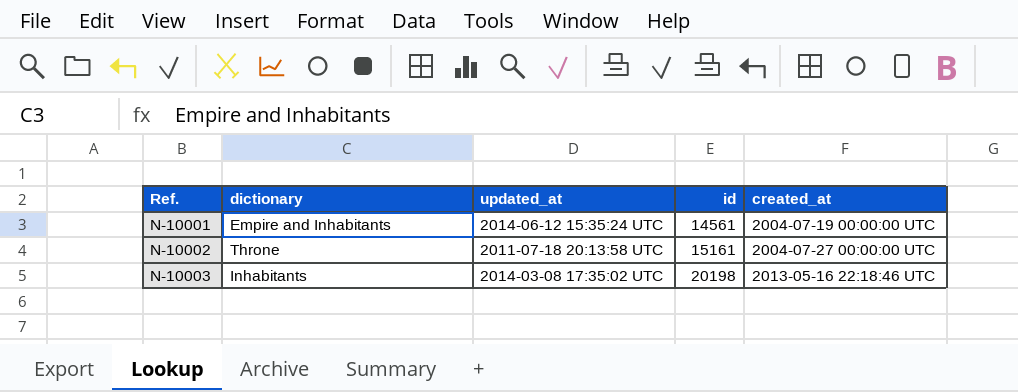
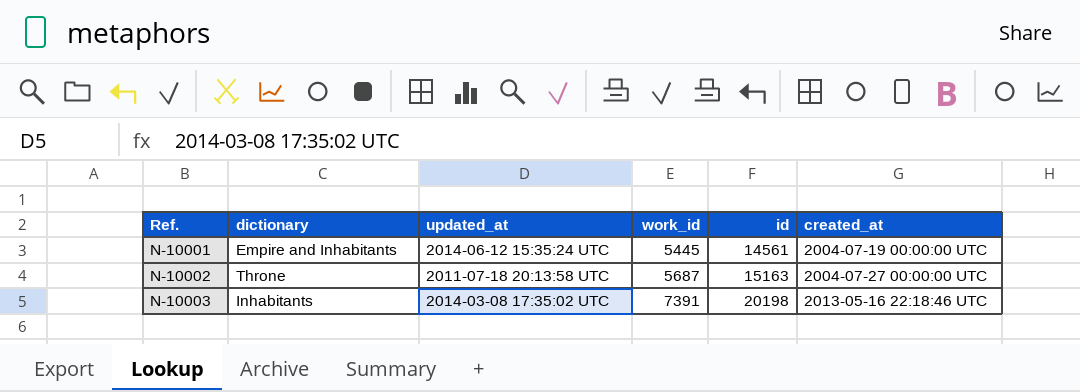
column work_id | position: none -> 4
N-10002 | id: 15161 -> 15163

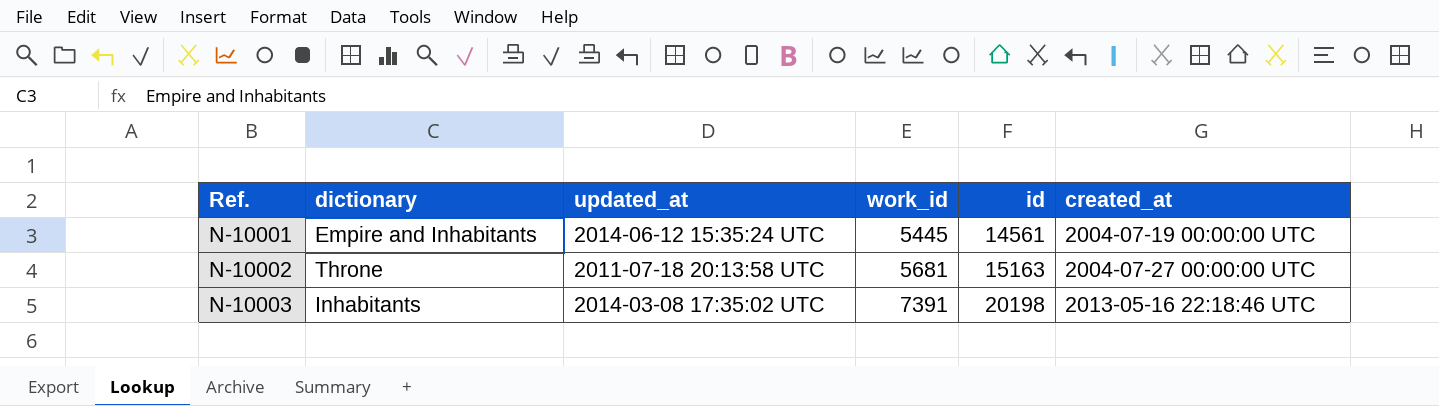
N-10002 | work_id: 5687 -> 5681

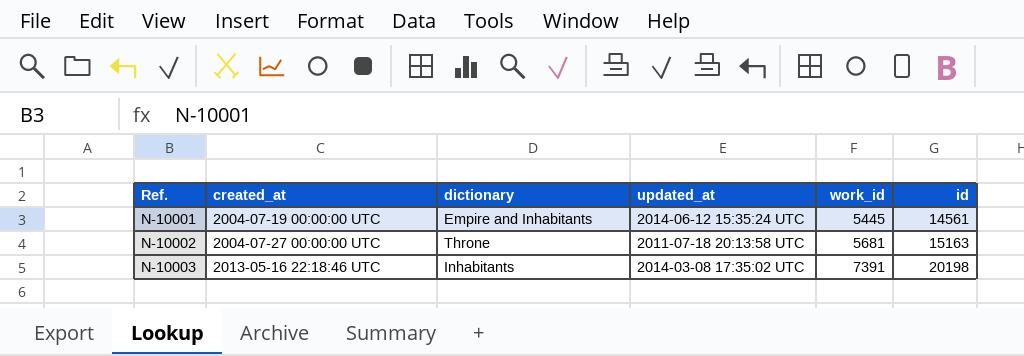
column created_at | position: 6 -> 2

